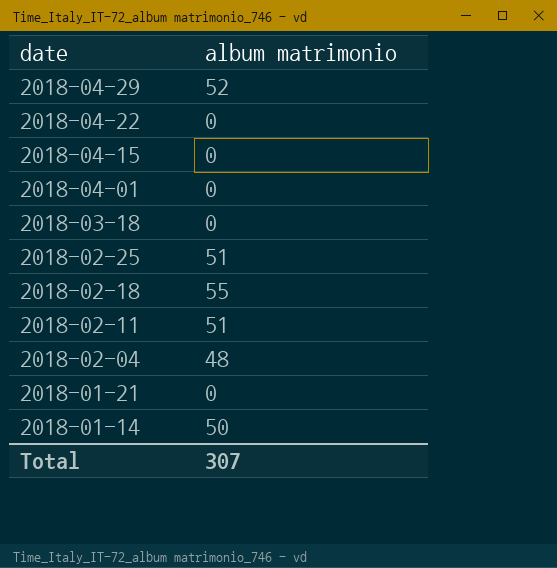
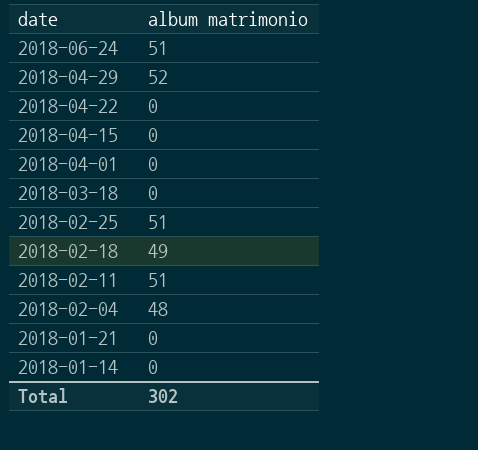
row 2018-06-24: none -> 51
2018-02-18 | album matrimonio: 55 -> 49
2018-01-14 | album matrimonio: 50 -> 0
Total | album matrimonio: 307 -> 302

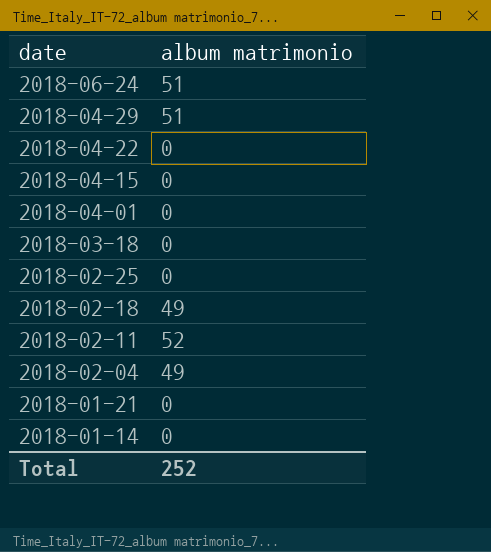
2018-04-29 | album matrimonio: 52 -> 51
2018-02-25 | album matrimonio: 51 -> 0
2018-02-11 | album matrimonio: 51 -> 52
2018-02-04 | album matrimonio: 48 -> 49
Total | album matrimonio: 302 -> 252

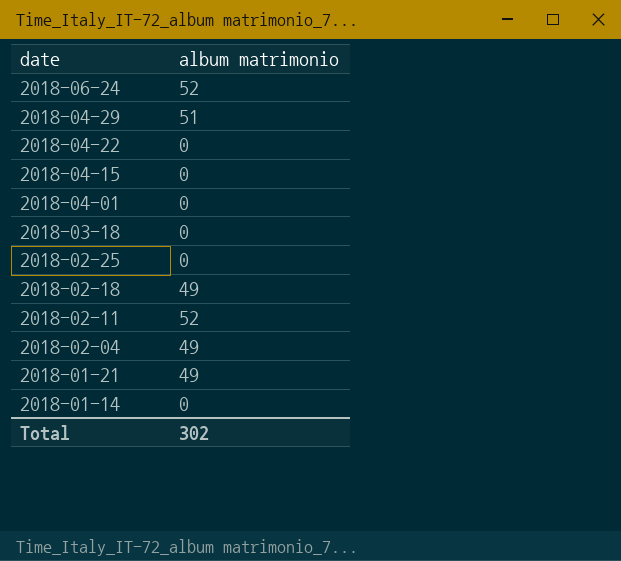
2018-06-24 | album matrimonio: 51 -> 52
2018-01-21 | album matrimonio: 0 -> 49
Total | album matrimonio: 252 -> 302

